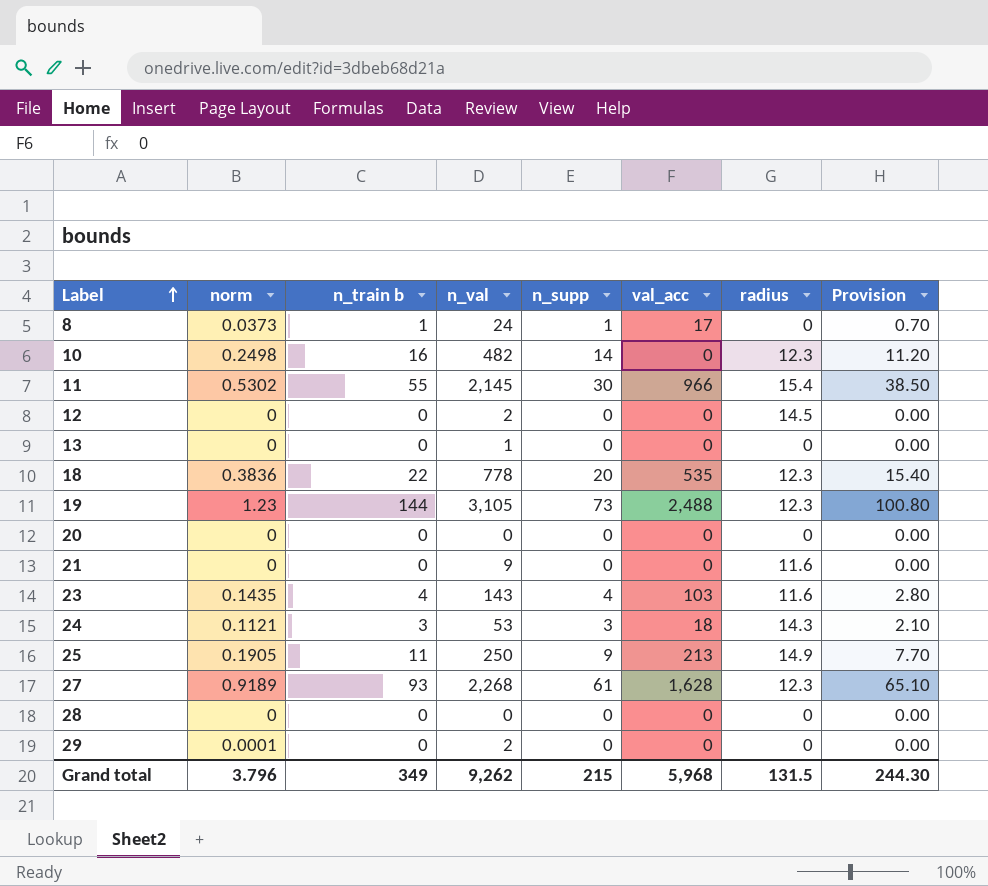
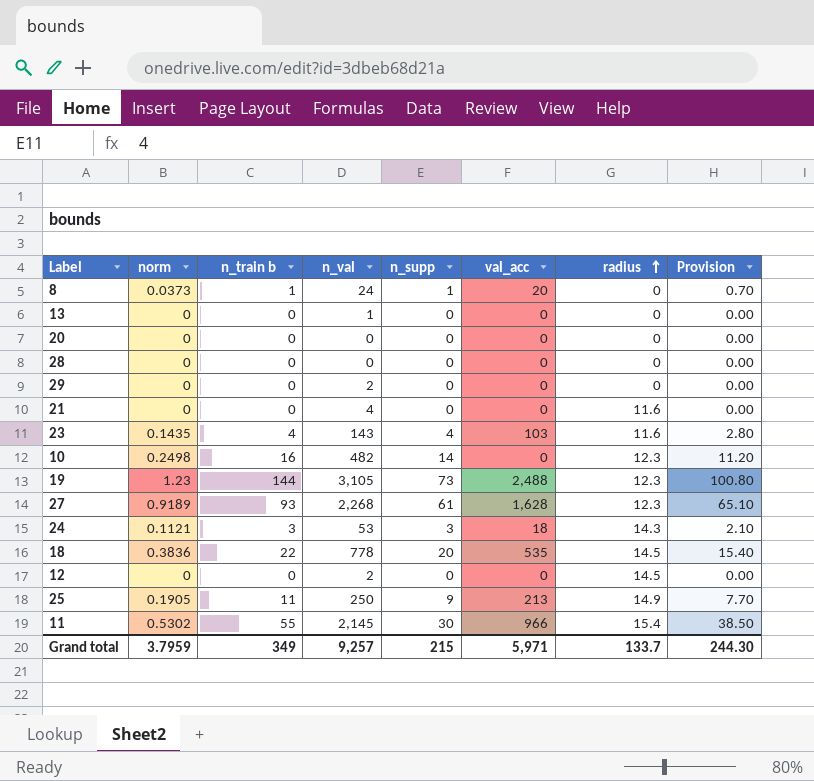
row order: Label ascending -> radius ascending
8 | val_acc: 17 -> 20
29 | norm: 0.0001 -> 0
21 | n_val: 9 -> 4
18 | radius: 12.3 -> 14.5
Grand total | norm: 3.796 -> 3.7959
Grand total | n_val: 9,262 -> 9,257
Grand total | val_acc: 5,968 -> 5,971
Grand total | radius: 131.5 -> 133.7

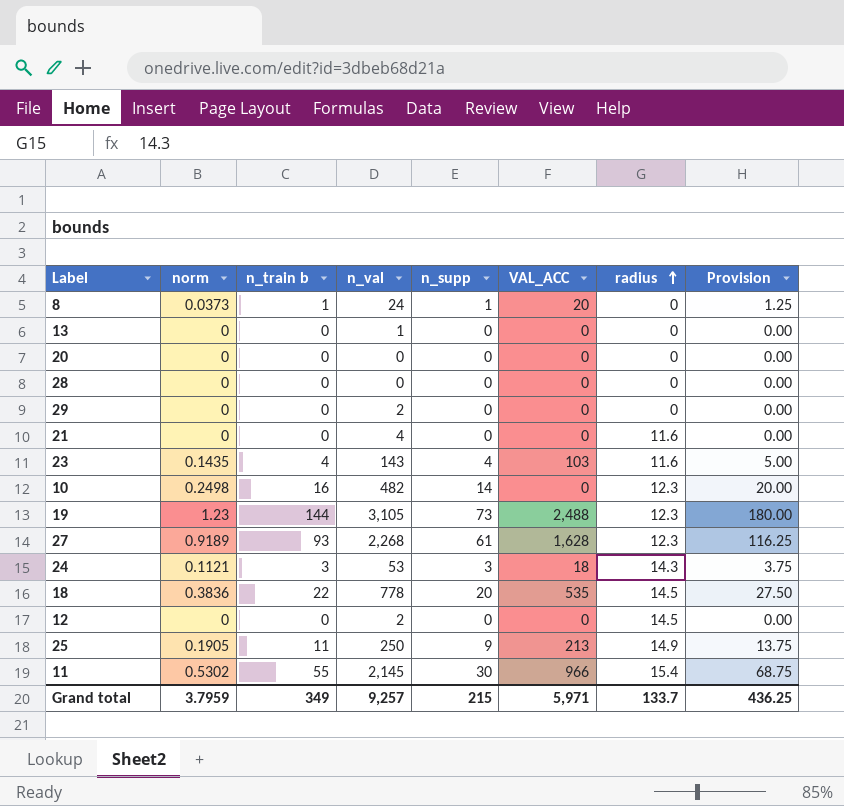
column name: val_acc -> VAL_ACC
column Provision | formula: [n_train b] * 0.7 -> [n_train b] * 1.25
Grand total | Provision: 244.30 -> 436.25

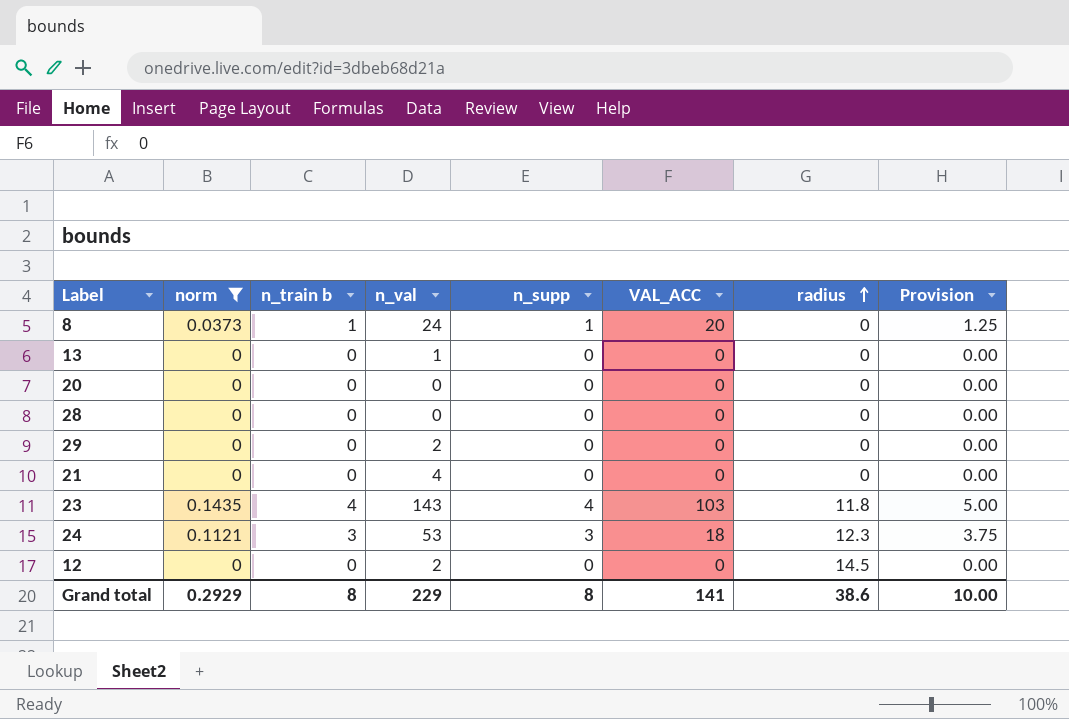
filter: none -> norm <= 0.1435
21 | radius: 11.6 -> 0
23 | radius: 11.6 -> 11.8
24 | radius: 14.3 -> 12.3
Grand total | norm: 3.7959 -> 0.2929
Grand total | n_train b: 349 -> 8
Grand total | n_val: 9,257 -> 229
Grand total | n_supp: 215 -> 8
Grand total | VAL_ACC: 5,971 -> 141
Grand total | radius: 133.7 -> 38.6
Grand total | Provision: 436.25 -> 10.00

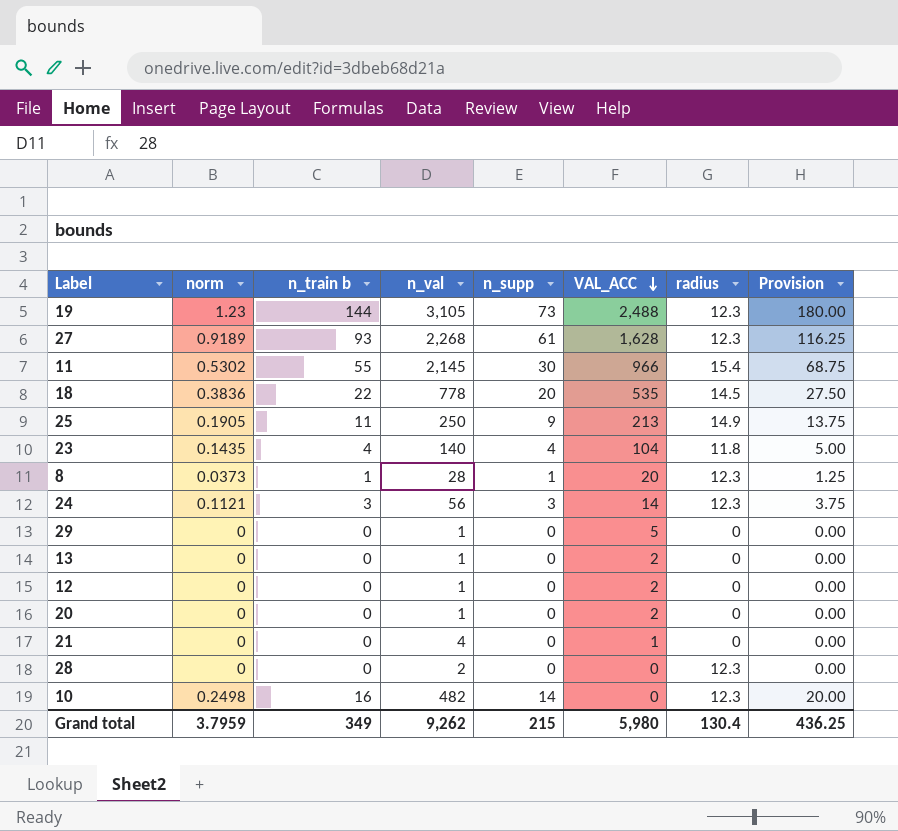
filter: norm <= 0.1435 -> none
row order: radius ascending -> VAL_ACC descending
23 | n_val: 143 -> 140
23 | VAL_ACC: 103 -> 104
8 | n_val: 24 -> 28
8 | radius: 0 -> 12.3
24 | n_val: 53 -> 56
24 | VAL_ACC: 18 -> 14
29 | n_val: 2 -> 1
29 | VAL_ACC: 0 -> 5
13 | VAL_ACC: 0 -> 2
12 | n_val: 2 -> 1
12 | VAL_ACC: 0 -> 2
12 | radius: 14.5 -> 0
20 | n_val: 0 -> 1
20 | VAL_ACC: 0 -> 2
21 | VAL_ACC: 0 -> 1
28 | n_val: 0 -> 2
28 | radius: 0 -> 12.3
Grand total | norm: 0.2929 -> 3.7959
Grand total | n_train b: 8 -> 349
Grand total | n_val: 229 -> 9,262
Grand total | n_supp: 8 -> 215
Grand total | VAL_ACC: 141 -> 5,980
Grand total | radius: 38.6 -> 130.4
Grand total | Provision: 10.00 -> 436.25

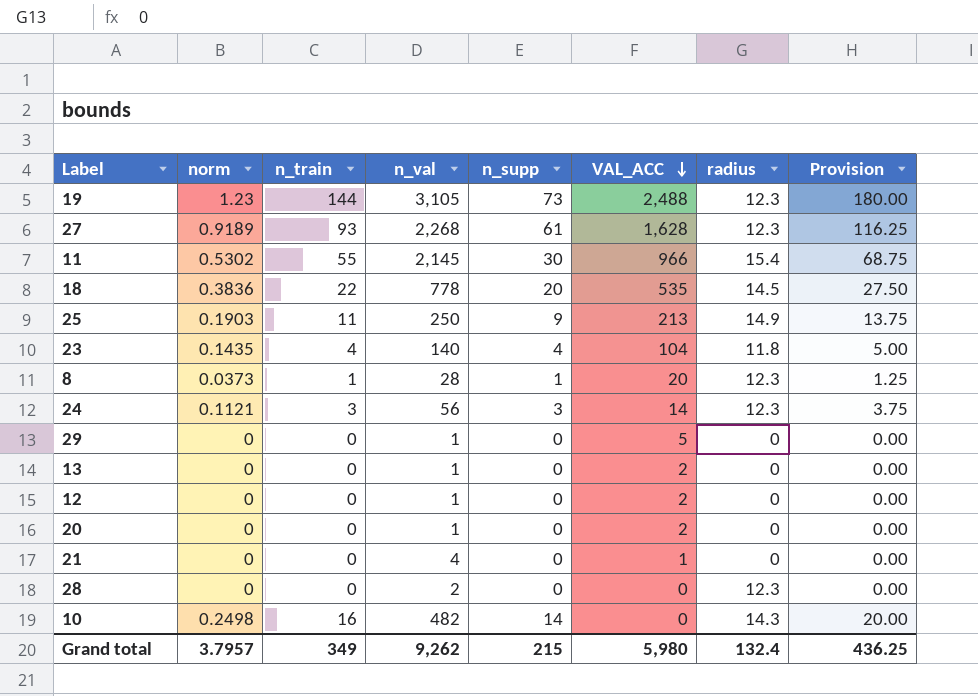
column name: n_train b -> n_train
25 | norm: 0.1905 -> 0.1903
10 | radius: 12.3 -> 14.3
Grand total | norm: 3.7959 -> 3.7957
Grand total | radius: 130.4 -> 132.4

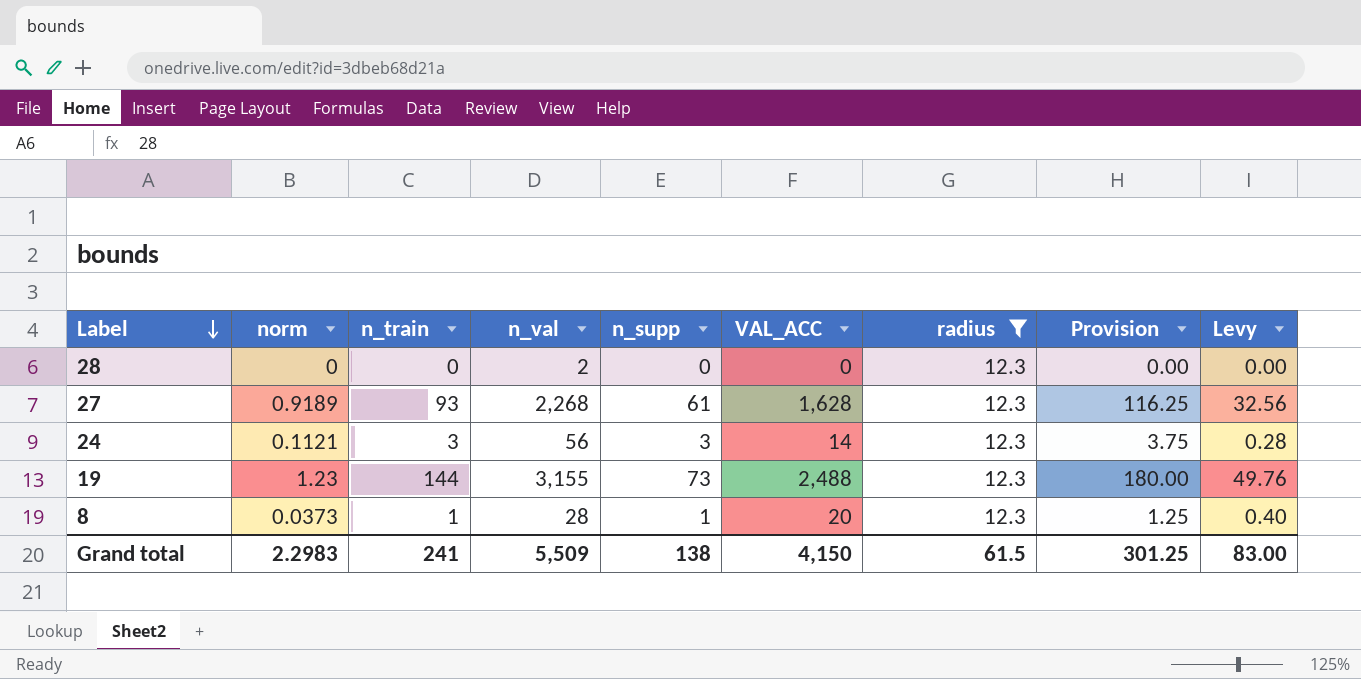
filter: none -> radius = 12.3
row order: VAL_ACC descending -> Label descending
column Levy | formula: none -> [VAL_ACC] * 0.02
19 | n_val: 3,105 -> 3,155
Grand total | norm: 3.7957 -> 2.2983
Grand total | n_train: 349 -> 241
Grand total | n_val: 9,262 -> 5,509
Grand total | n_supp: 215 -> 138
Grand total | VAL_ACC: 5,980 -> 4,150
Grand total | radius: 132.4 -> 61.5
Grand total | Provision: 436.25 -> 301.25

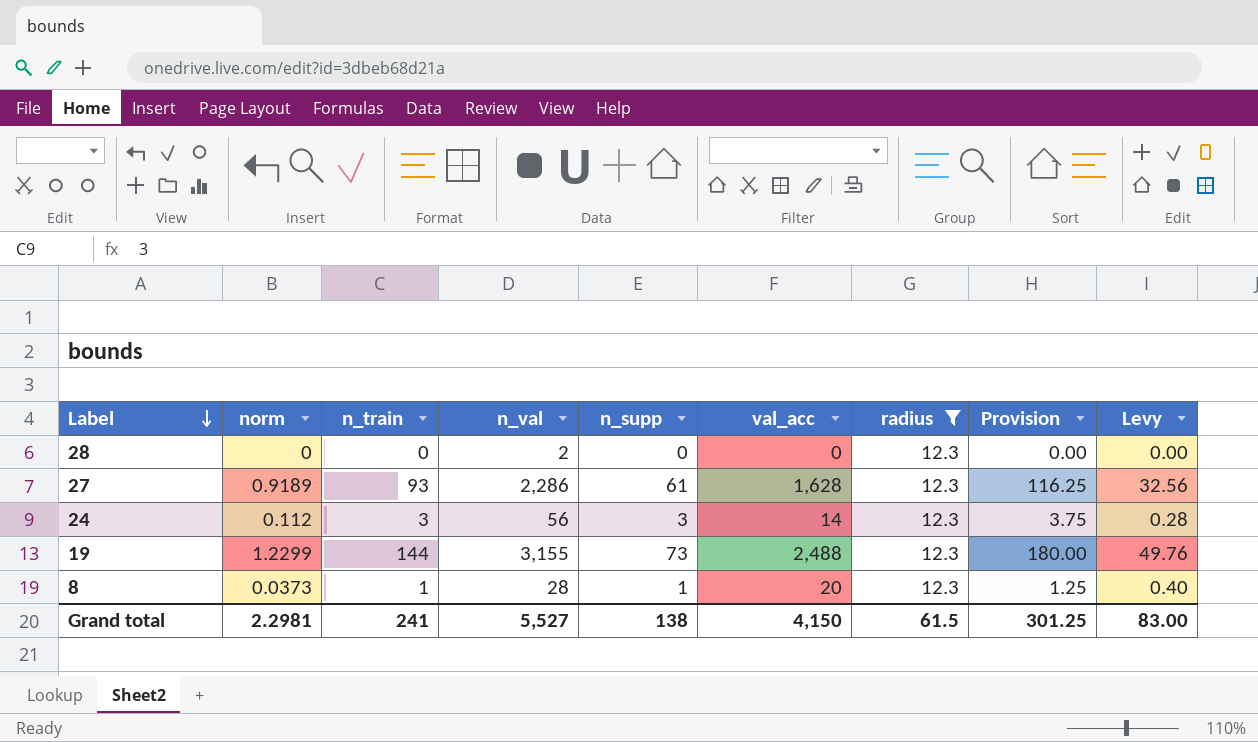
column name: VAL_ACC -> val_acc
27 | n_val: 2,268 -> 2,286
24 | norm: 0.1121 -> 0.112
19 | norm: 1.23 -> 1.2299
Grand total | norm: 2.2983 -> 2.2981
Grand total | n_val: 5,509 -> 5,527

